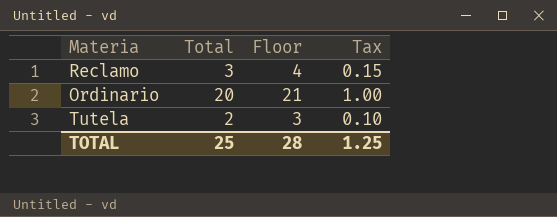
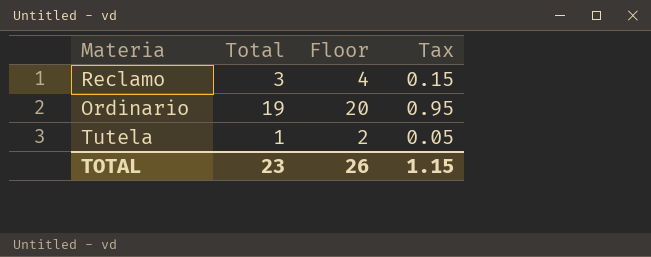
Ordinario | Total: 20 -> 19
Ordinario | Floor: 21 -> 20
Ordinario | Tax: 1.00 -> 0.95
Tutela | Total: 2 -> 1
Tutela | Floor: 3 -> 2
Tutela | Tax: 0.10 -> 0.05
TOTAL | Total: 25 -> 23
TOTAL | Floor: 28 -> 26
TOTAL | Tax: 1.25 -> 1.15

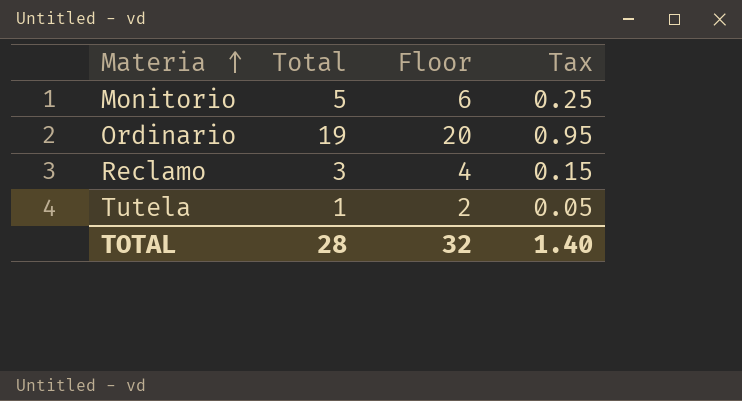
row order: none -> Materia ascending
row Monitorio: none -> 5 | 6 | 0.25
TOTAL | Total: 23 -> 28
TOTAL | Floor: 26 -> 32
TOTAL | Tax: 1.15 -> 1.40

